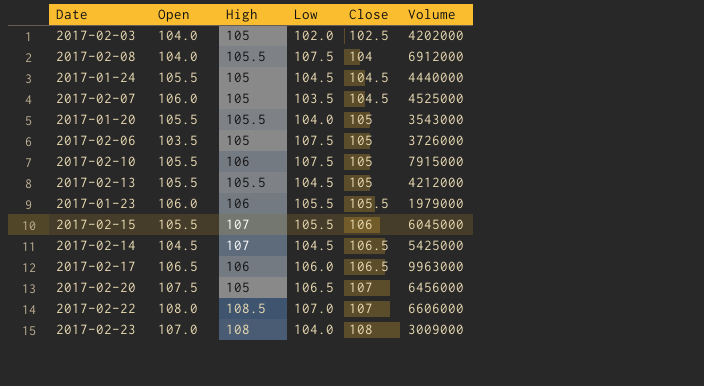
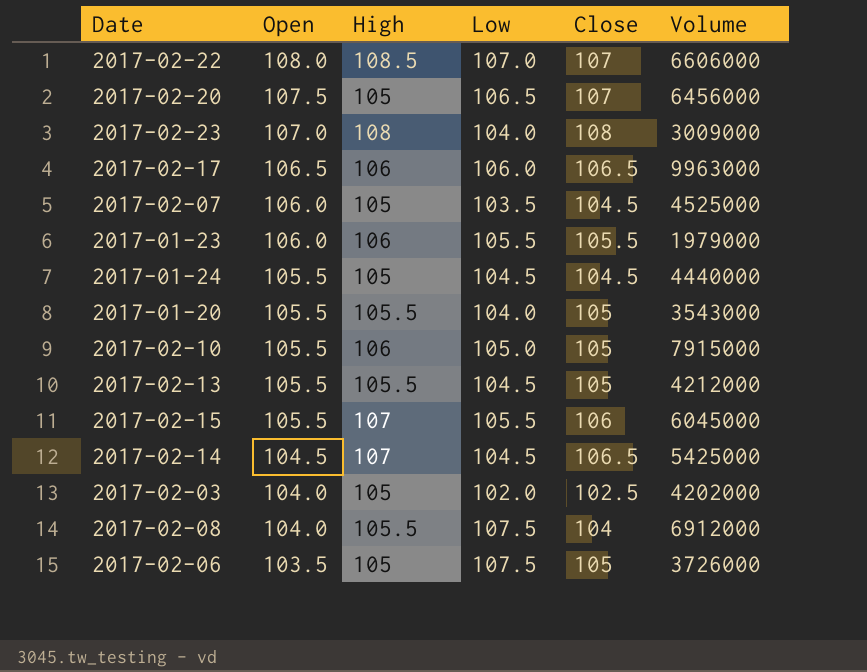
row order: Close ascending -> Open descending
2017-02-10 | Low: 107.5 -> 105.0

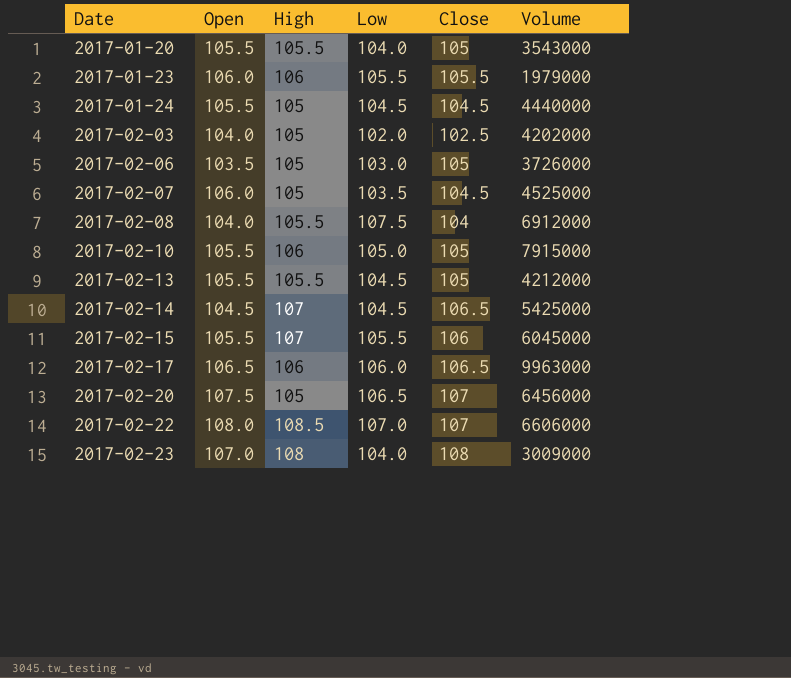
row order: Open descending -> Date ascending
2017-02-06 | Low: 107.5 -> 103.0

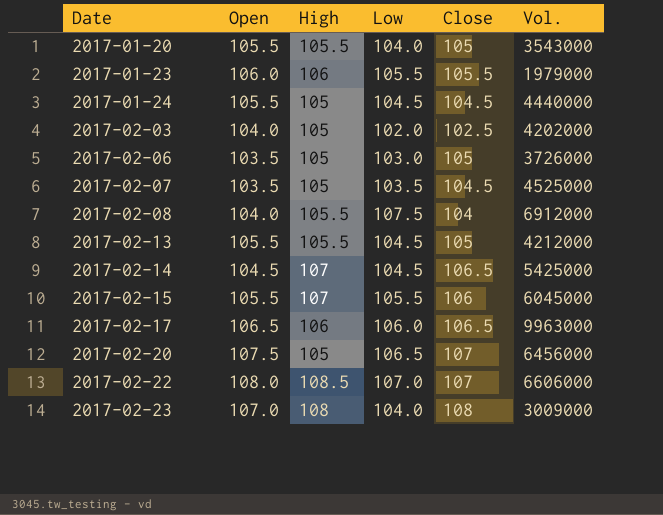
column name: Volume -> Vol.
row 2017-02-10: 105.5 | 106 | 105.0 | 105 | 7915000 -> none
2017-02-07 | Open: 106.0 -> 103.5

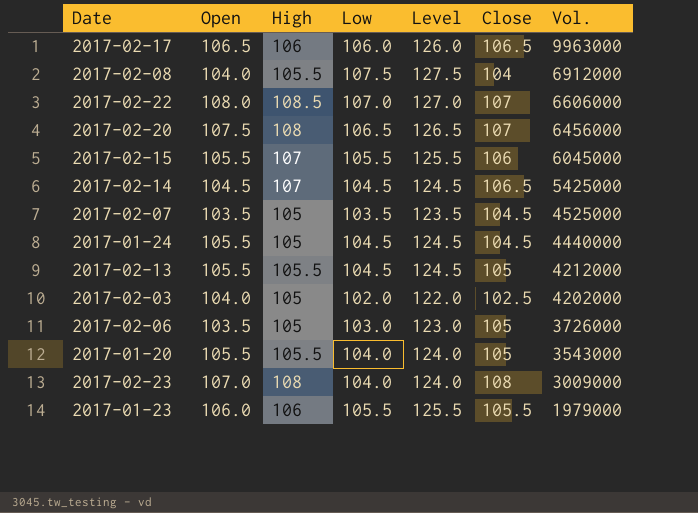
row order: Date ascending -> Vol. descending
column Level | formula: none -> [Low] + 20
2017-02-20 | High: 105 -> 108

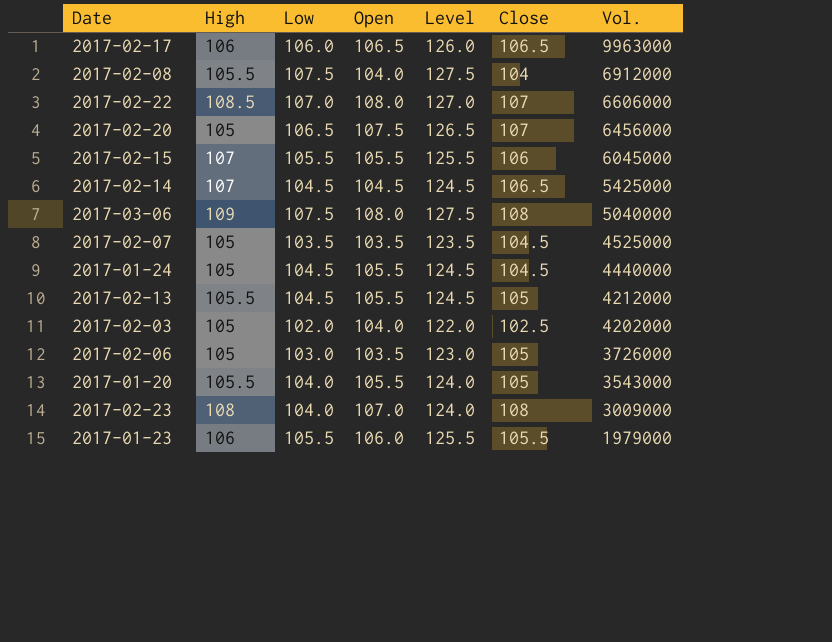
column Open | position: 2 -> 4
2017-02-20 | High: 108 -> 105
row 2017-03-06: none -> 109 | 107.5 | 108.0 | 127.5 | 108 | 5040000

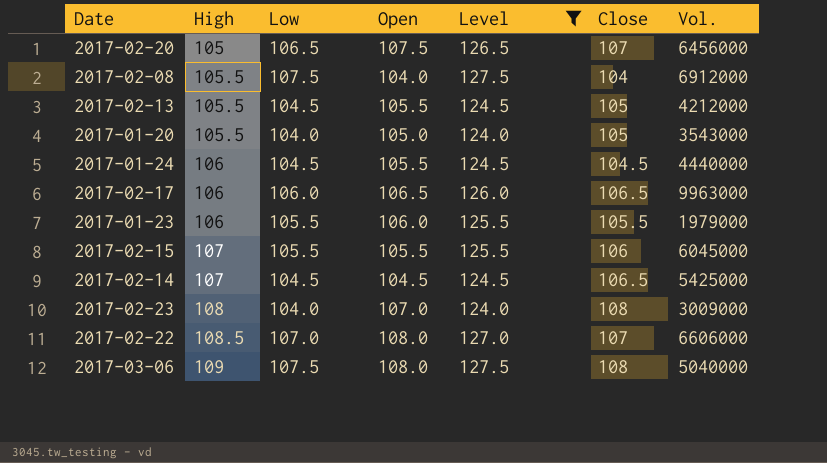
filter: none -> Level >= 124.0
row order: Vol. descending -> High ascending
2017-01-20 | Open: 105.5 -> 105.0
2017-01-24 | High: 105 -> 106

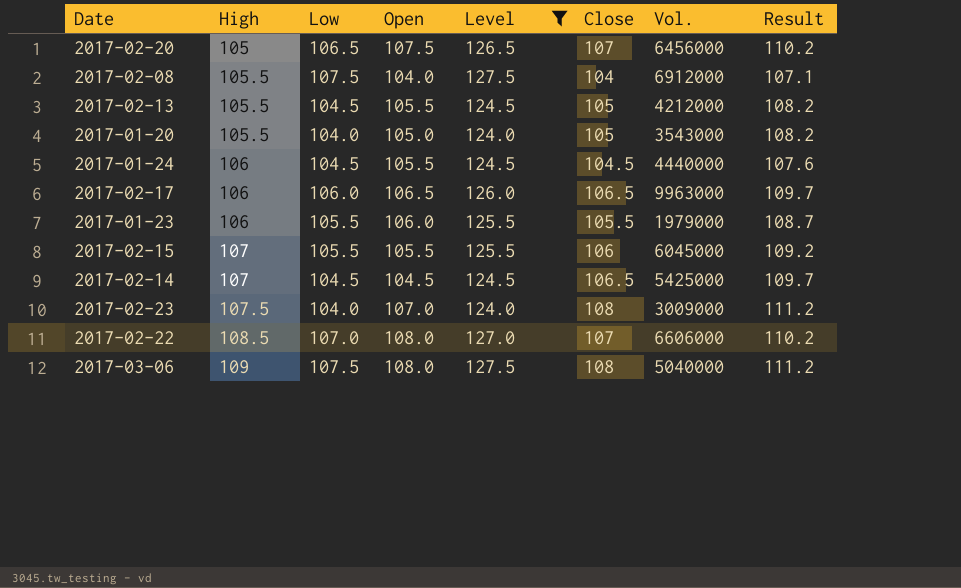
column Result | formula: none -> [Close] * 1.03
2017-02-23 | High: 108 -> 107.5

